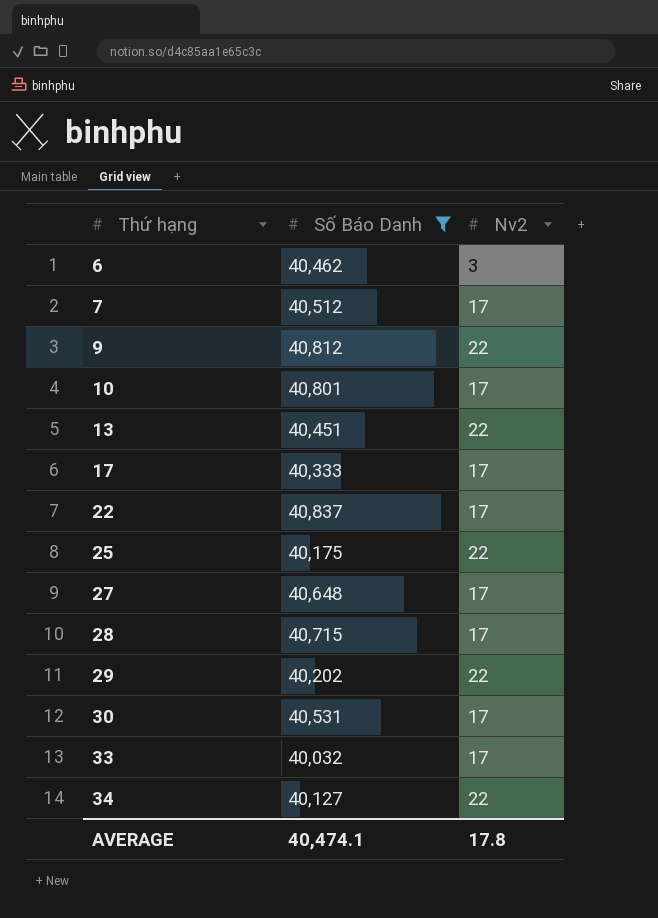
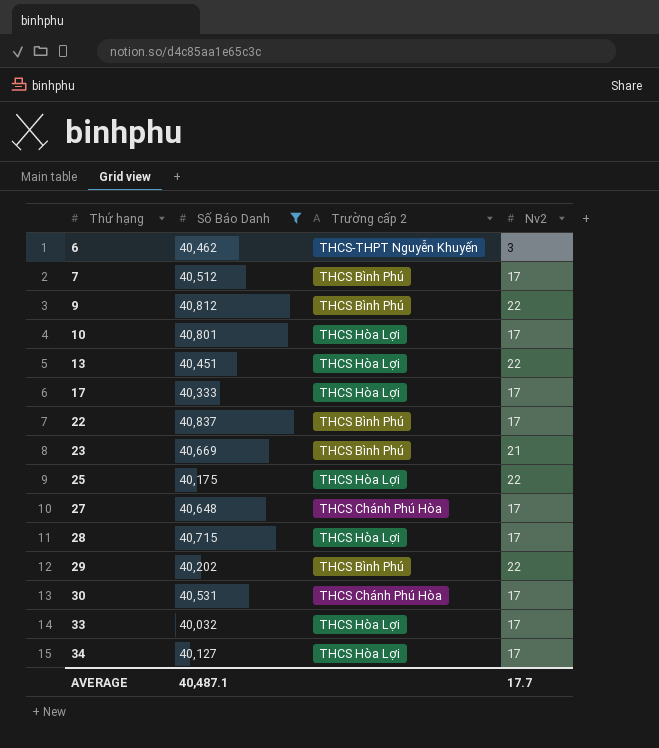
column Trường cấp 2 | position: none -> 3
row 23: none -> 40,669 | THCS Bình Phú | 21
34 | Nv2: 22 -> 17
AVERAGE | Số Báo Danh: 40,474.1 -> 40,487.1
AVERAGE | Nv2: 17.8 -> 17.7

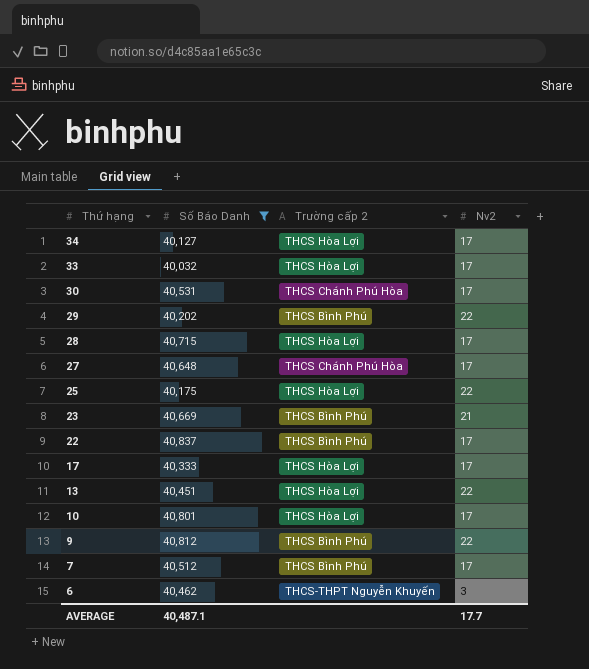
row order: Thứ hạng ascending -> Thứ hạng descending

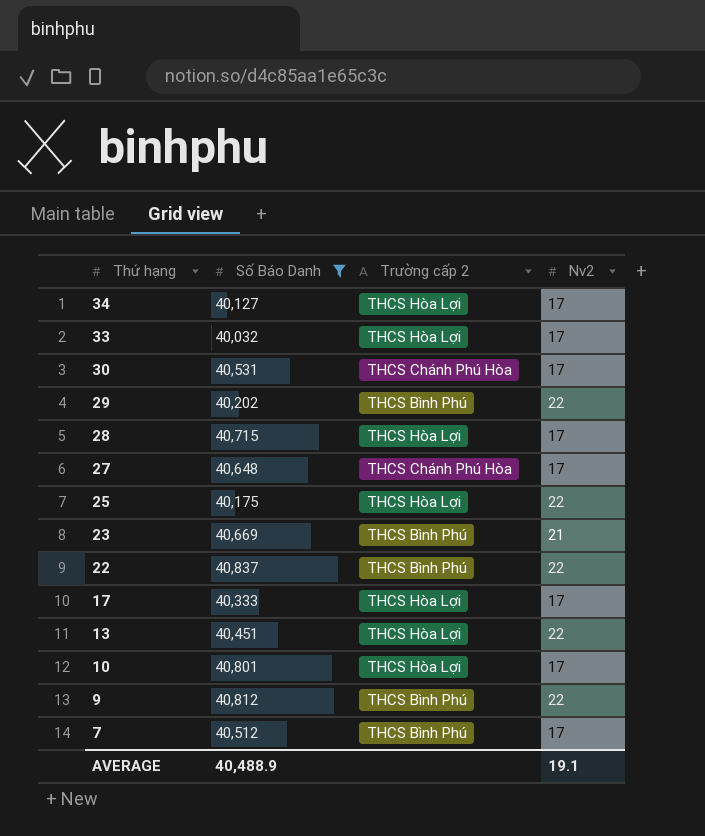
row 6: 40,462 | THCS-THPT Nguyễn Khuyến | 3 -> none
22 | Nv2: 17 -> 22
AVERAGE | Số Báo Danh: 40,487.1 -> 40,488.9
AVERAGE | Nv2: 17.7 -> 19.1

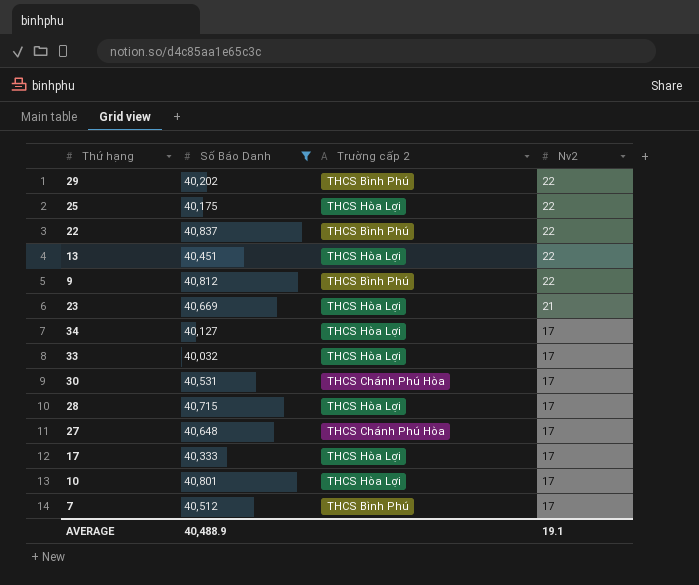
row order: Thứ hạng descending -> Nv2 descending
23 | Trường cấp 2: THCS Bình Phú -> THCS Hòa Lợi

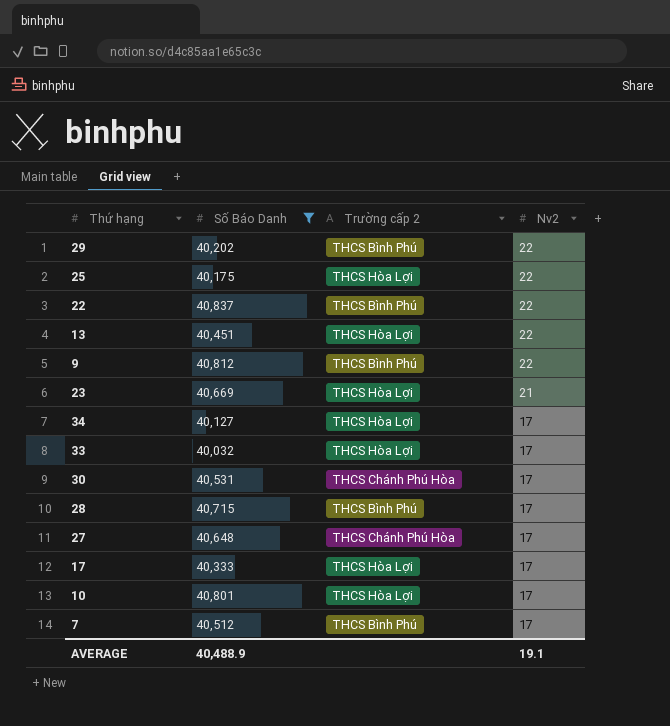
28 | Trường cấp 2: THCS Hòa Lợi -> THCS Bình Phú

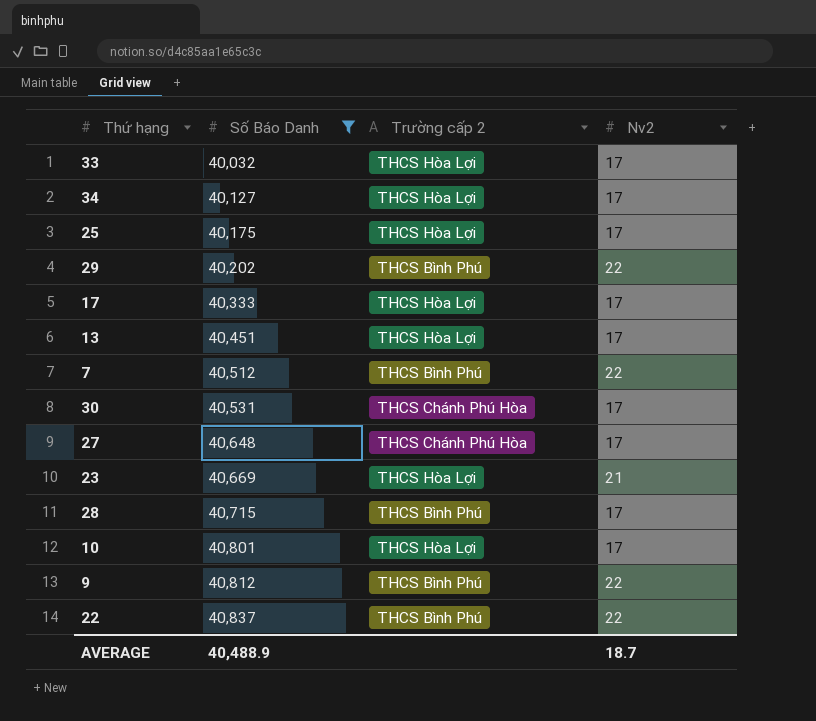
row order: Nv2 descending -> Số Báo Danh ascending
25 | Nv2: 22 -> 17
13 | Nv2: 22 -> 17
7 | Nv2: 17 -> 22
AVERAGE | Nv2: 19.1 -> 18.7

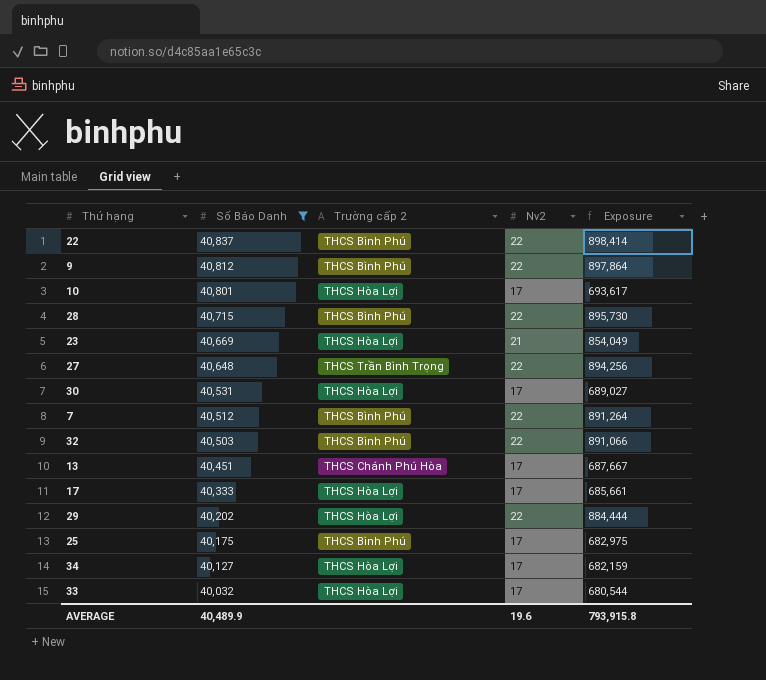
row order: Số Báo Danh ascending -> Số Báo Danh descending
column Exposure | formula: none -> [Số Báo Danh] * [Nv2]
28 | Nv2: 17 -> 22
27 | Trường cấp 2: THCS Chánh Phú Hòa -> THCS Trần Bình Trọng
27 | Nv2: 17 -> 22
30 | Trường cấp 2: THCS Chánh Phú Hòa -> THCS Hòa Lợi
row 32: none -> 40,503 | THCS Bình Phú | 22 | 891,066
13 | Trường cấp 2: THCS Hòa Lợi -> THCS Chánh Phú Hòa
29 | Trường cấp 2: THCS Bình Phú -> THCS Hòa Lợi
25 | Trường cấp 2: THCS Hòa Lợi -> THCS Bình Phú
AVERAGE | Số Báo Danh: 40,488.9 -> 40,489.9
AVERAGE | Nv2: 18.7 -> 19.6

